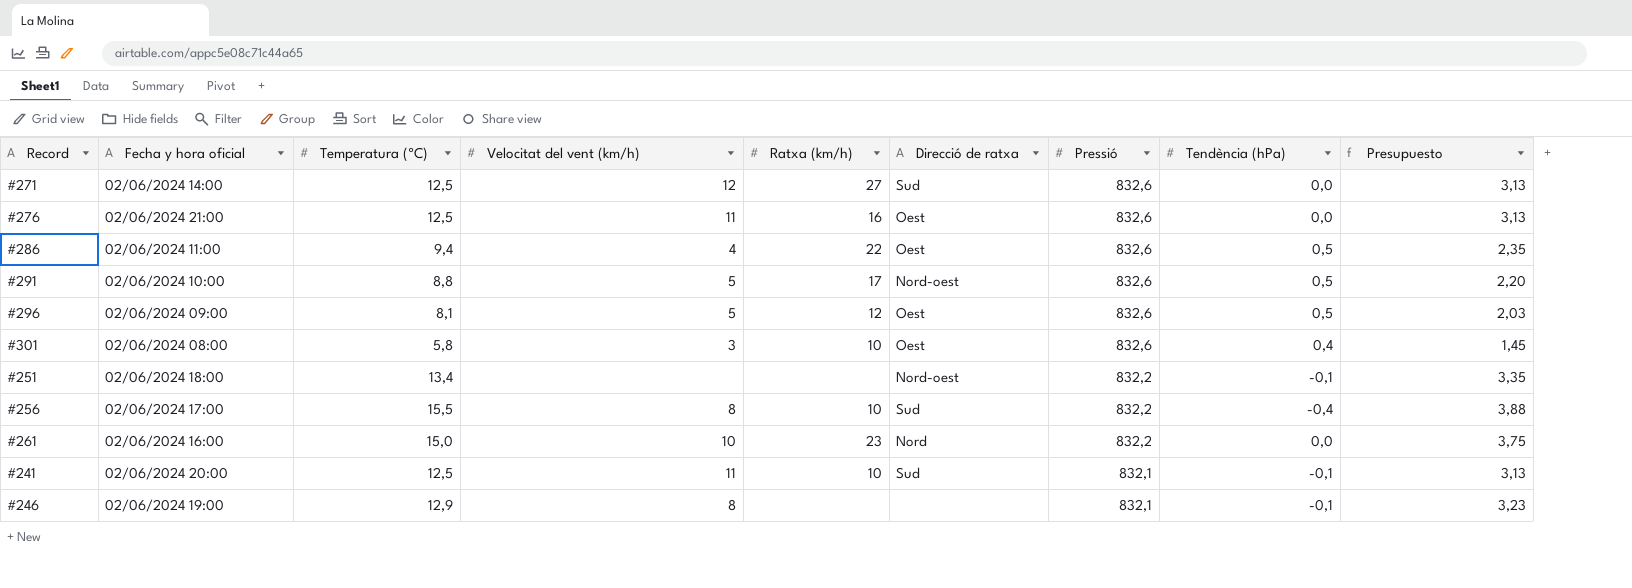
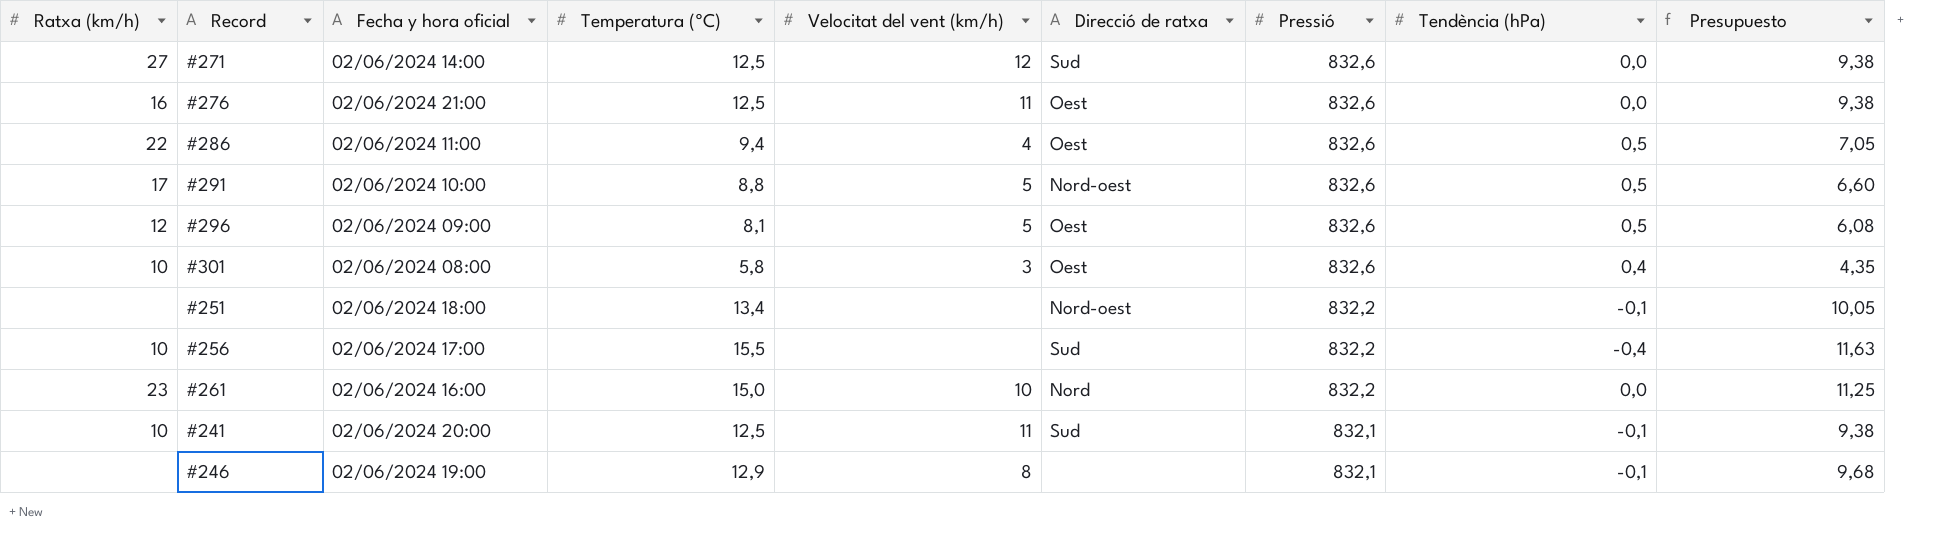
column Ratxa (km/h) | position: 5 -> 1
column Presupuesto | formula: [Temperatura (ºC)] * 0,25 -> [Temperatura (ºC)] * 0,75
#256 | Velocitat del vent (km/h): 8 -> none

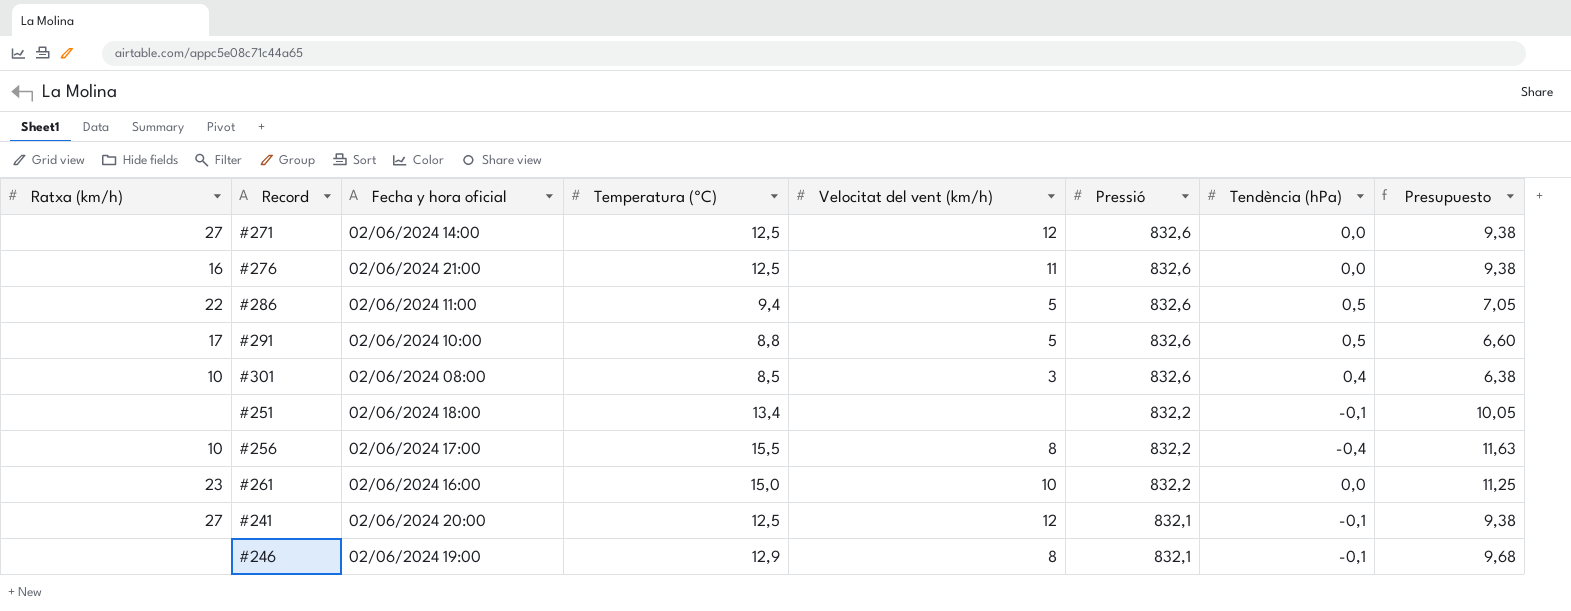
column Direcció de ratxa | position: 6 -> none
row #296: 12 | 02/06/2024 09:00 | 8,1 | 5 | Oest | 832,6 | 0,5 | 6,08 -> none
#286 | Velocitat del vent (km/h): 4 -> 5
#301 | Temperatura (ºC): 5,8 -> 8,5
#301 | Presupuesto: 4,35 -> 6,38
#256 | Velocitat del vent (km/h): none -> 8
#241 | Ratxa (km/h): 10 -> 27
#241 | Velocitat del vent (km/h): 11 -> 12

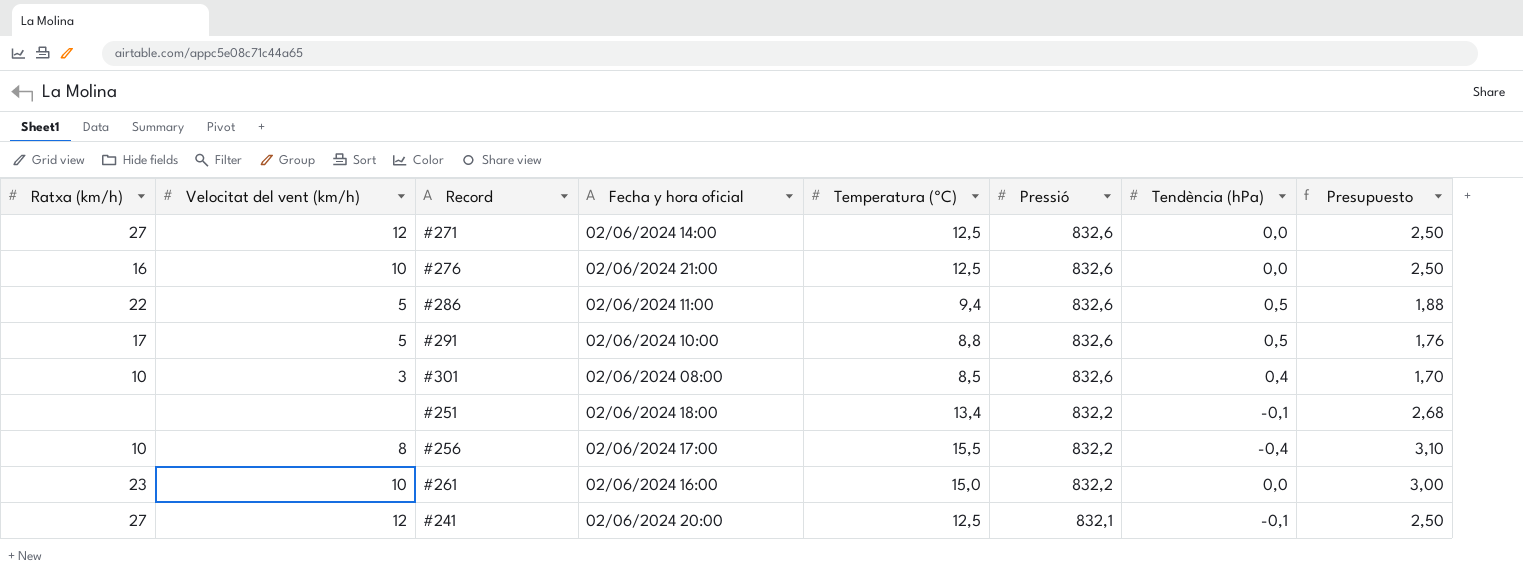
column Velocitat del vent (km/h) | position: 5 -> 2
column Presupuesto | formula: [Temperatura (ºC)] * 0,75 -> [Temperatura (ºC)] * 0,2
row #246: none | 02/06/2024 19:00 | 12,9 | 8 | 832,1 | -0,1 | 9,68 -> none
#276 | Velocitat del vent (km/h): 11 -> 10

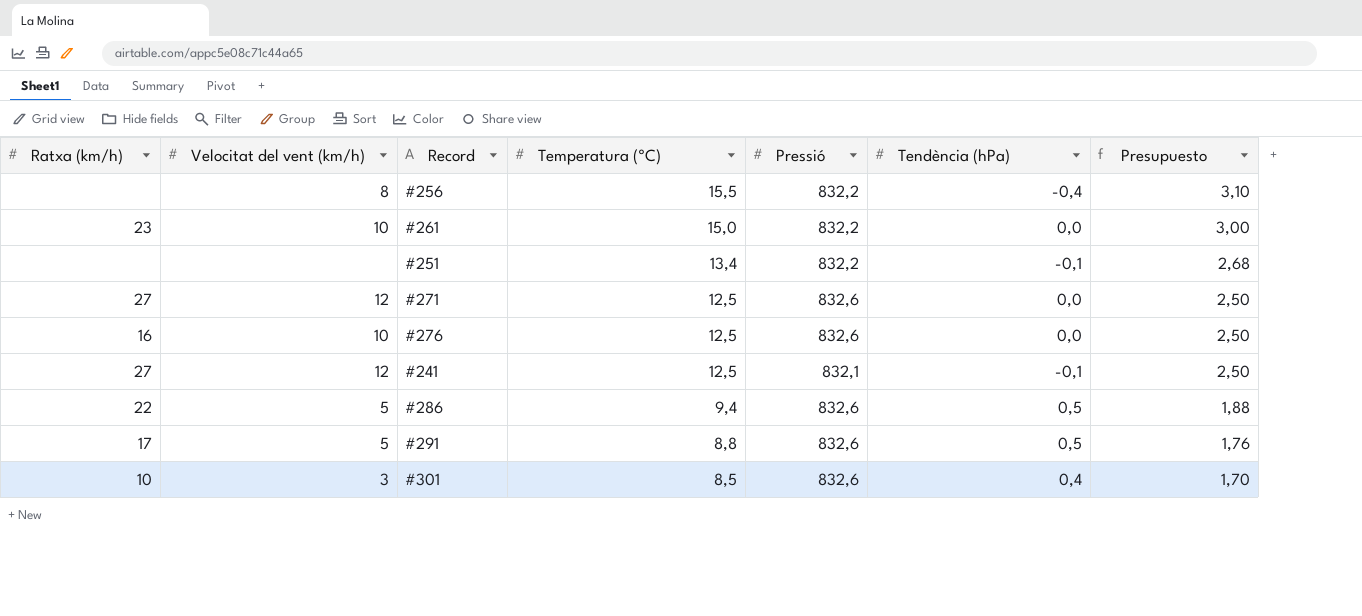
row order: Pressió descending -> Temperatura (ºC) descending
column Fecha y hora oficial | position: 4 -> none
#256 | Ratxa (km/h): 10 -> none

